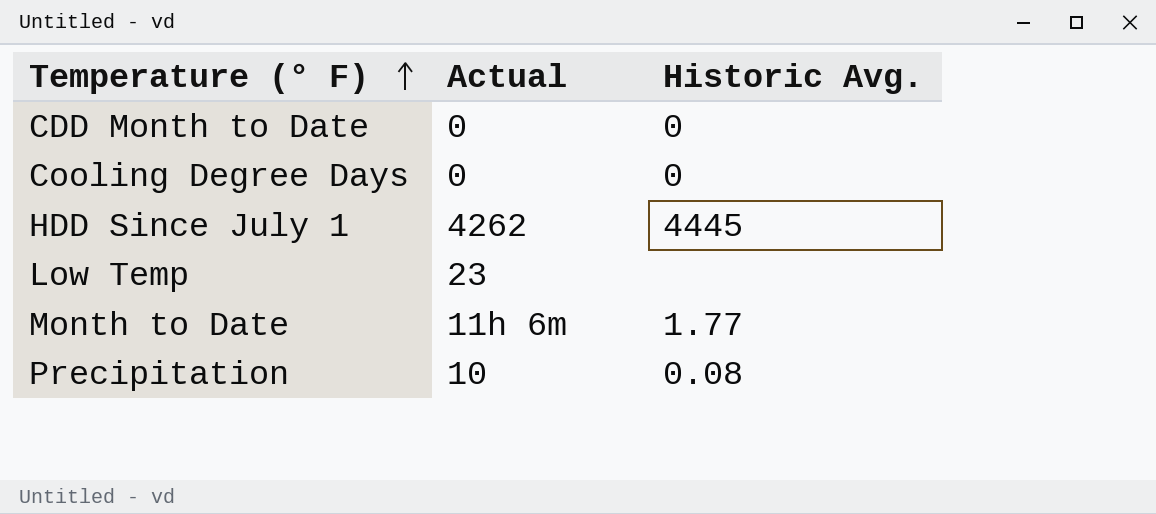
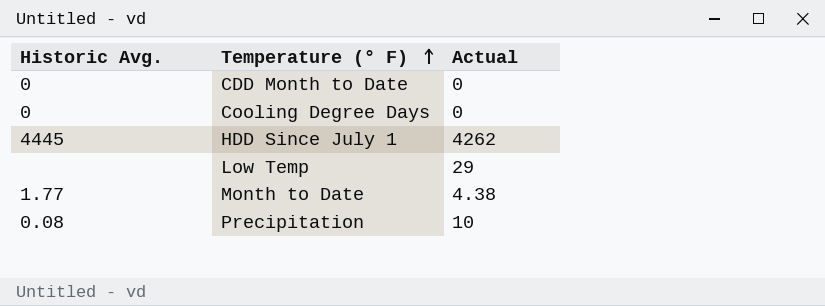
column Historic Avg. | position: 3 -> 1
Low Temp | Actual: 23 -> 29
Month to Date | Actual: 11h 6m -> 4.38

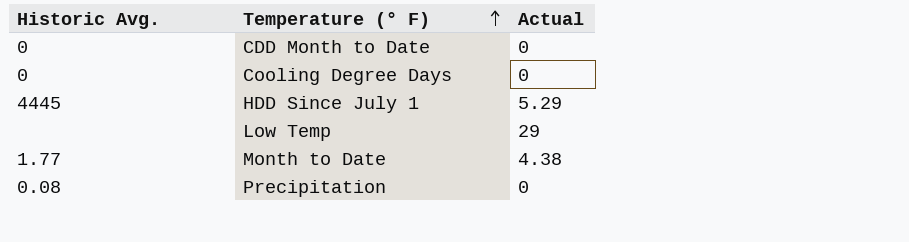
HDD Since July 1 | Actual: 4262 -> 5.29
Precipitation | Actual: 10 -> 0

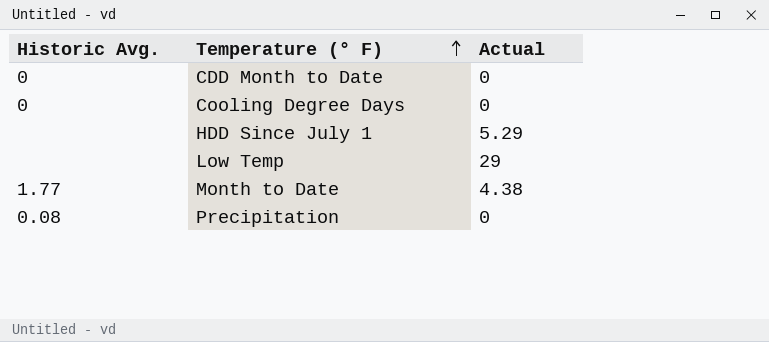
HDD Since July 1 | Historic Avg.: 4445 -> none

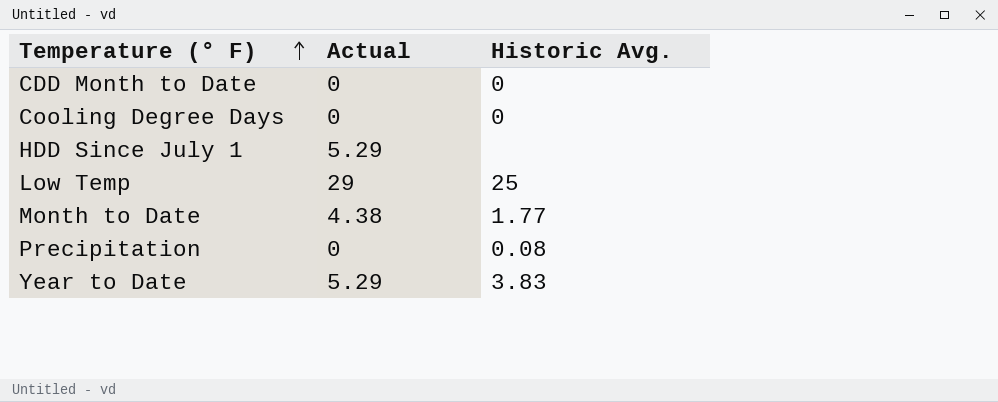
column Historic Avg. | position: 1 -> 3
Low Temp | Historic Avg.: none -> 25
row Year to Date: none -> 5.29 | 3.83

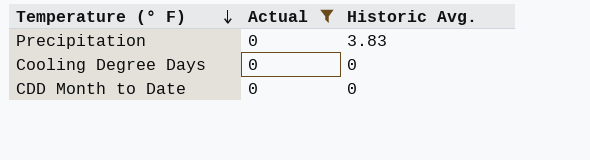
filter: none -> Actual = 0
row order: Temperature (° F) ascending -> Temperature (° F) descending
Precipitation | Historic Avg.: 0.08 -> 3.83

